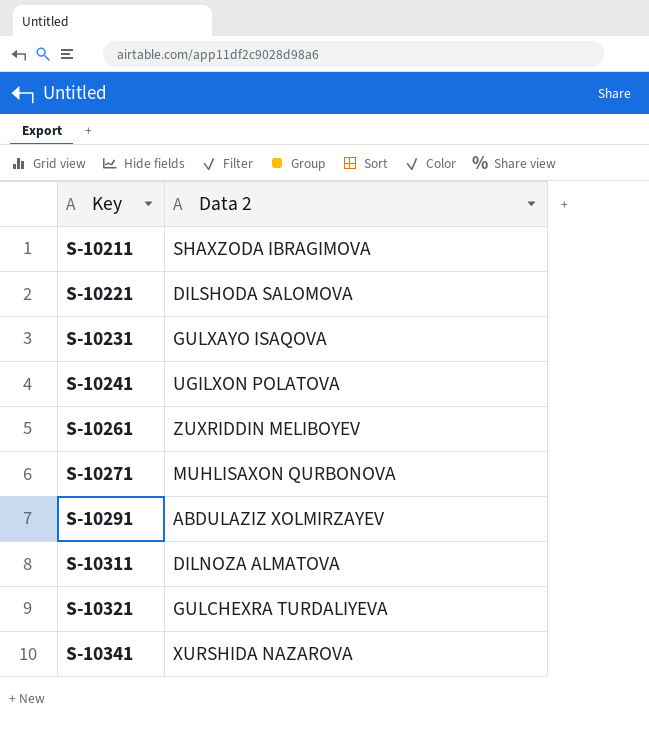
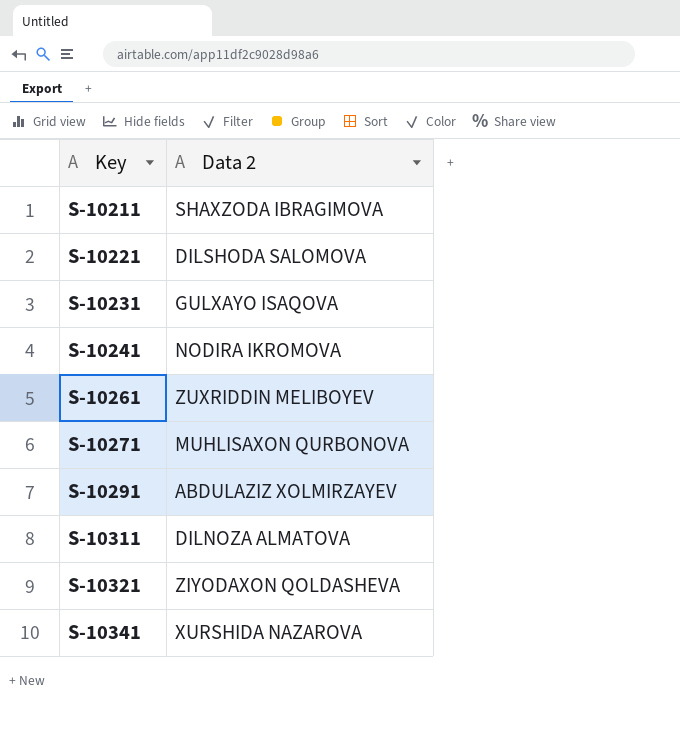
S-10241 | Data 2: UGILXON POLATOVA -> NODIRA IKROMOVA
S-10321 | Data 2: GULCHEXRA TURDALIYEVA -> ZIYODAXON QOLDASHEVA

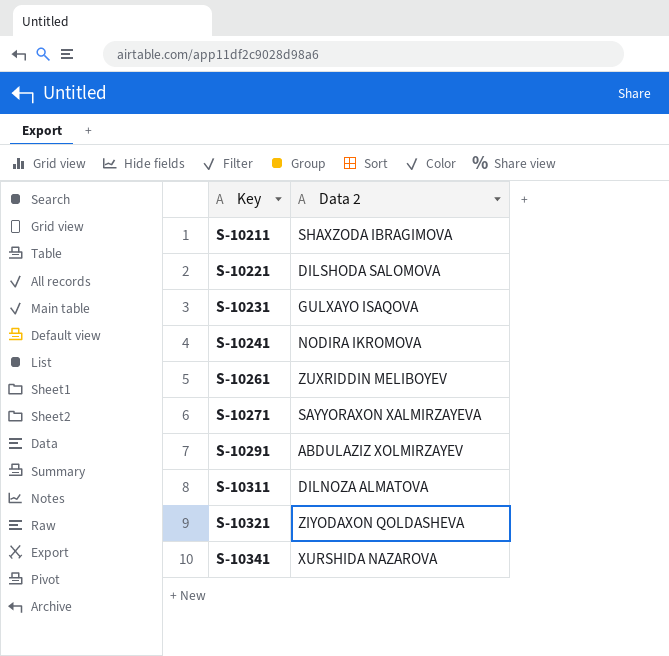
S-10271 | Data 2: MUHLISAXON QURBONOVA -> SAYYORAXON XALMIRZAYEVA

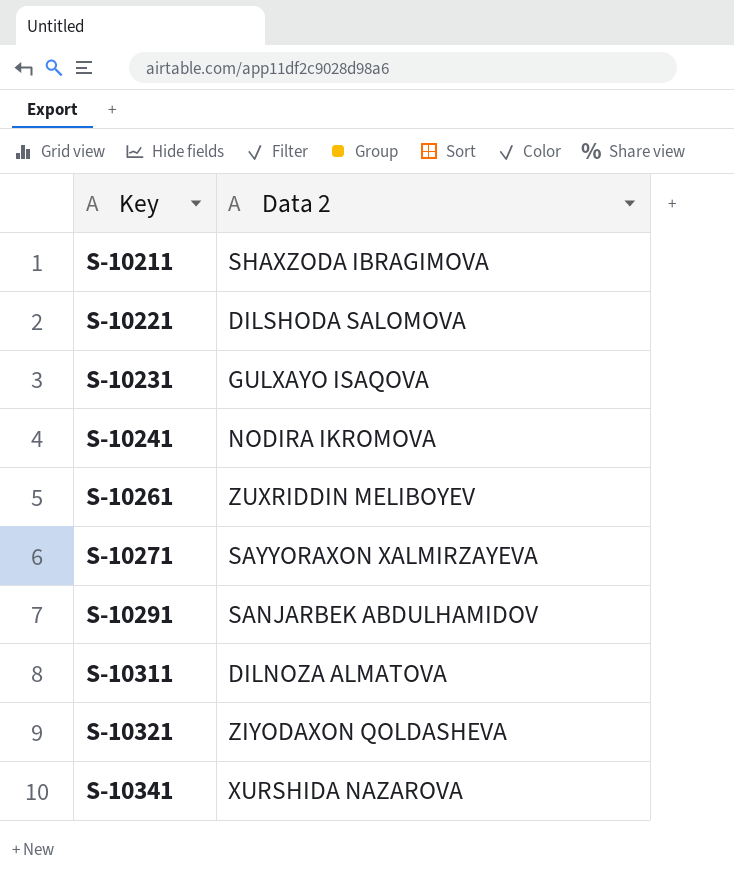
S-10291 | Data 2: ABDULAZIZ XOLMIRZAYEV -> SANJARBEK ABDULHAMIDOV

